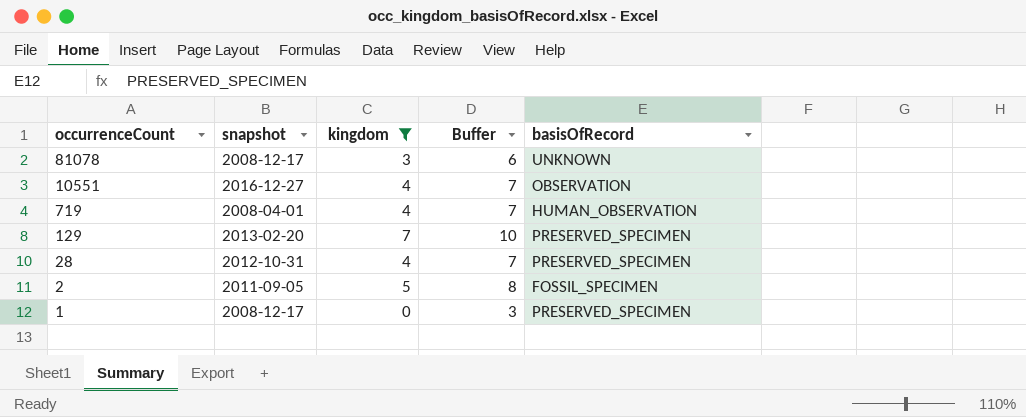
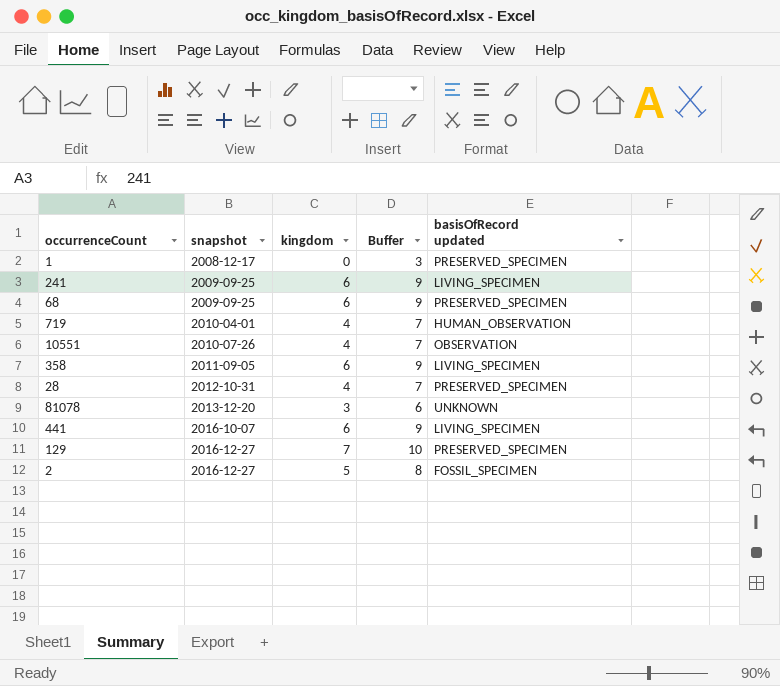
filter: kingdom != 6 -> none
row order: occurrenceCount descending -> snapshot ascending
column name: basisOfRecord -> basisOfRecord updated
719 | snapshot: 2008-04-01 -> 2010-04-01
10551 | snapshot: 2016-12-27 -> 2010-07-26
81078 | snapshot: 2008-12-17 -> 2013-12-20
129 | snapshot: 2013-02-20 -> 2016-12-27
2 | snapshot: 2011-09-05 -> 2016-12-27

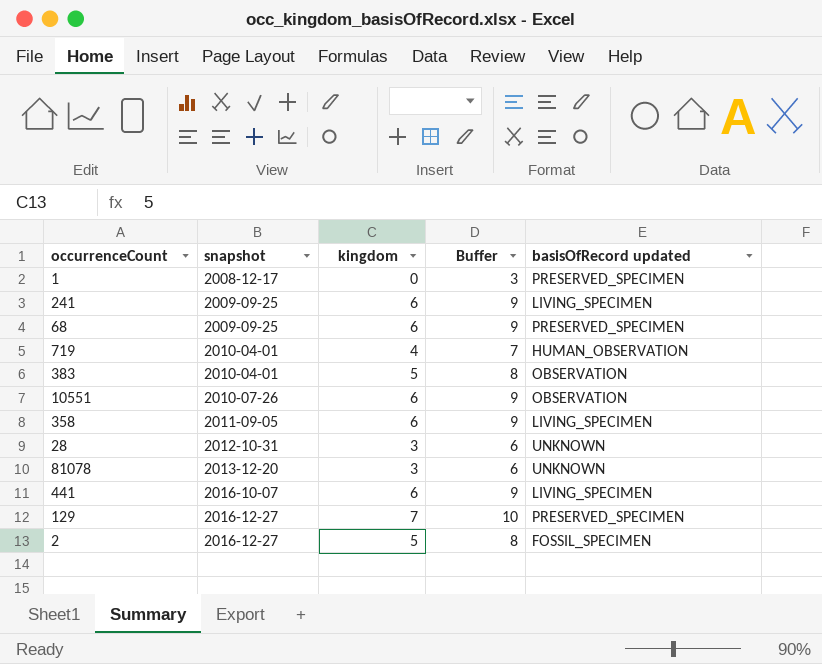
row 383: none -> 2010-04-01 | 5 | 8 | OBSERVATION
10551 | kingdom: 4 -> 6
10551 | Buffer: 7 -> 9
28 | kingdom: 4 -> 3
28 | Buffer: 7 -> 6
28 | basisOfRecord updated: PRESERVED_SPECIMEN -> UNKNOWN

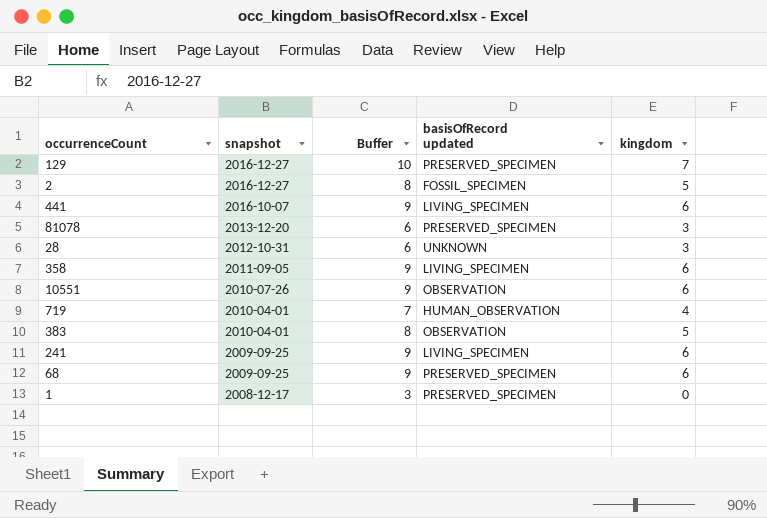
row order: snapshot ascending -> snapshot descending
column kingdom | position: 3 -> 5
81078 | basisOfRecord updated: UNKNOWN -> PRESERVED_SPECIMEN

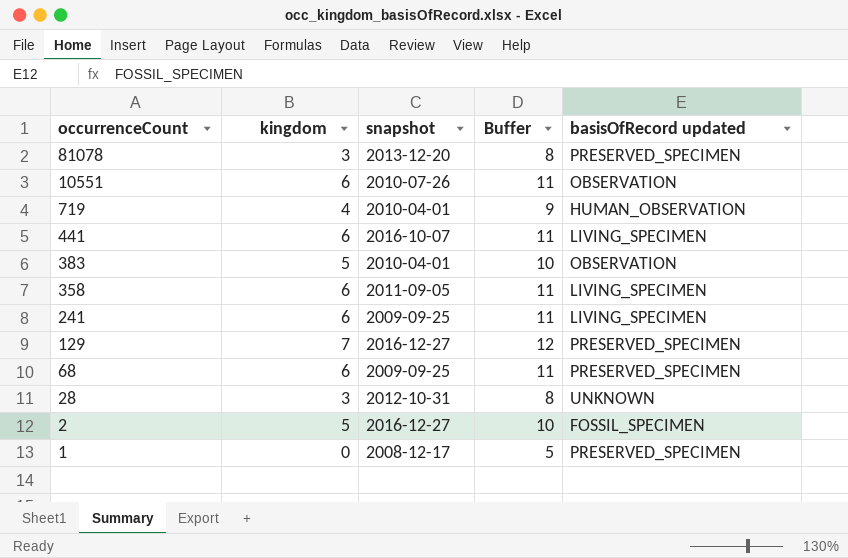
row order: snapshot descending -> occurrenceCount descending
column kingdom | position: 5 -> 2
column Buffer | formula: [kingdom] + 3 -> [kingdom] + 5

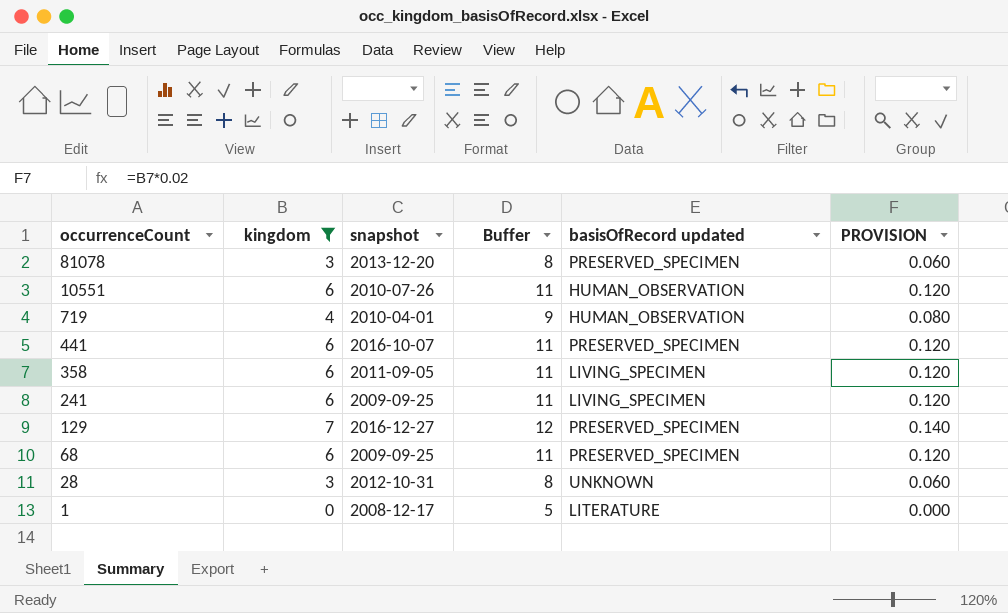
filter: none -> kingdom != 5
column PROVISION | formula: none -> [kingdom] * 0.02
10551 | basisOfRecord updated: OBSERVATION -> HUMAN_OBSERVATION
441 | basisOfRecord updated: LIVING_SPECIMEN -> PRESERVED_SPECIMEN
1 | basisOfRecord updated: PRESERVED_SPECIMEN -> LITERATURE

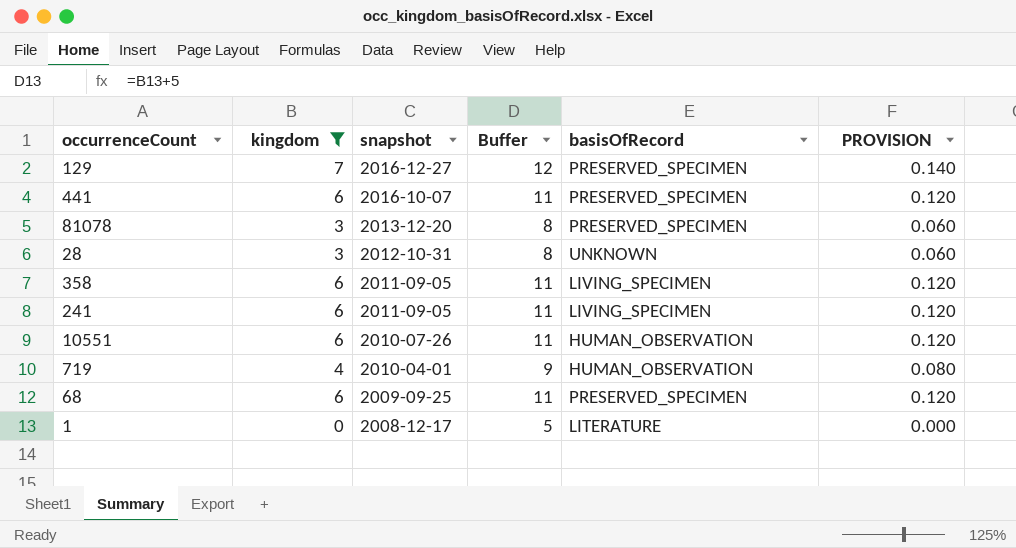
row order: occurrenceCount descending -> snapshot descending
column name: basisOfRecord updated -> basisOfRecord
241 | snapshot: 2009-09-25 -> 2011-09-05

